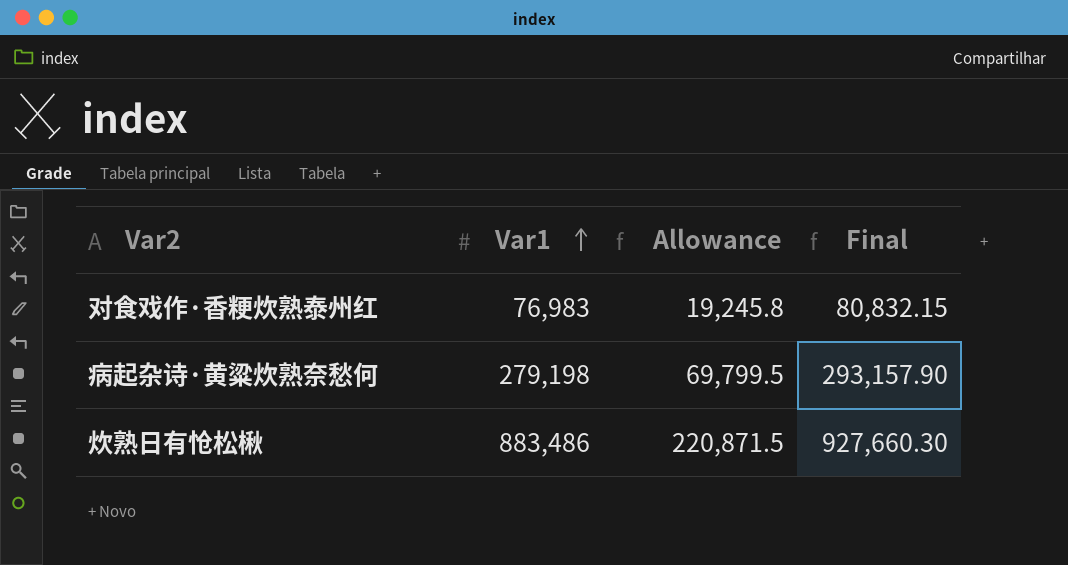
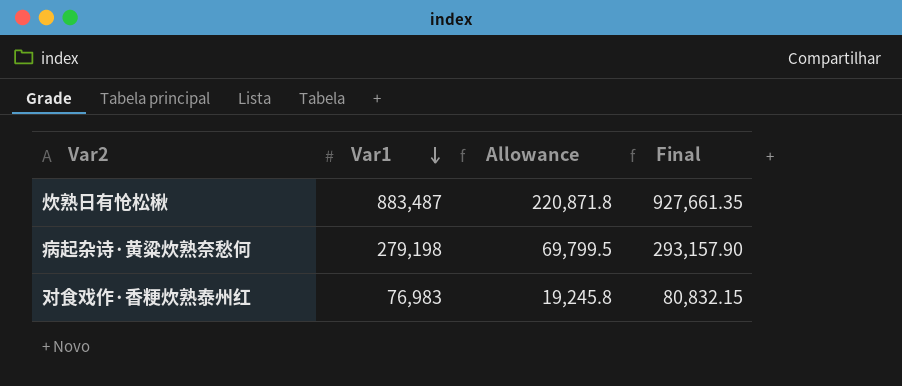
row order: Var1 ascending -> Var1 descending
炊熟日有怆松楸 | Var1: 883,486 -> 883,487
炊熟日有怆松楸 | Allowance: 220,871.5 -> 220,871.8
炊熟日有怆松楸 | Final: 927,660.30 -> 927,661.35

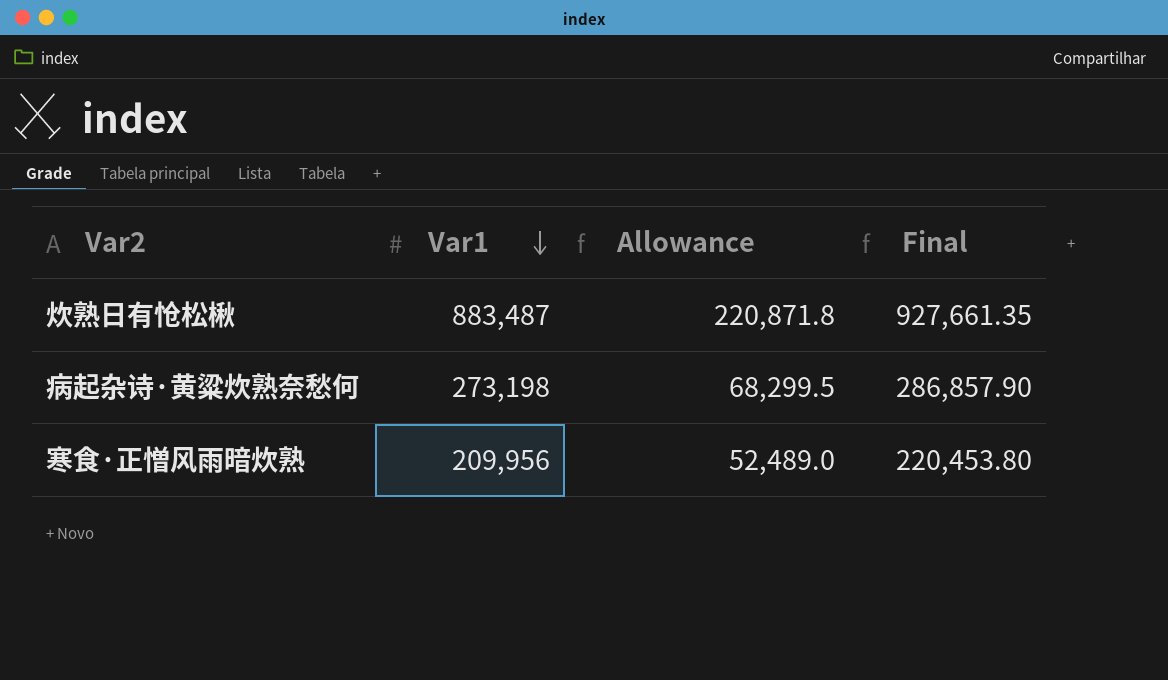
row 对食戏作·香粳炊熟泰州红: 76,983 | 19,245.8 | 80,832.15 -> none
病起杂诗·黄粱炊熟奈愁何 | Var1: 279,198 -> 273,198
病起杂诗·黄粱炊熟奈愁何 | Allowance: 69,799.5 -> 68,299.5
病起杂诗·黄粱炊熟奈愁何 | Final: 293,157.90 -> 286,857.90
row 寒食·正憎风雨暗炊熟: none -> 209,956 | 52,489.0 | 220,453.80

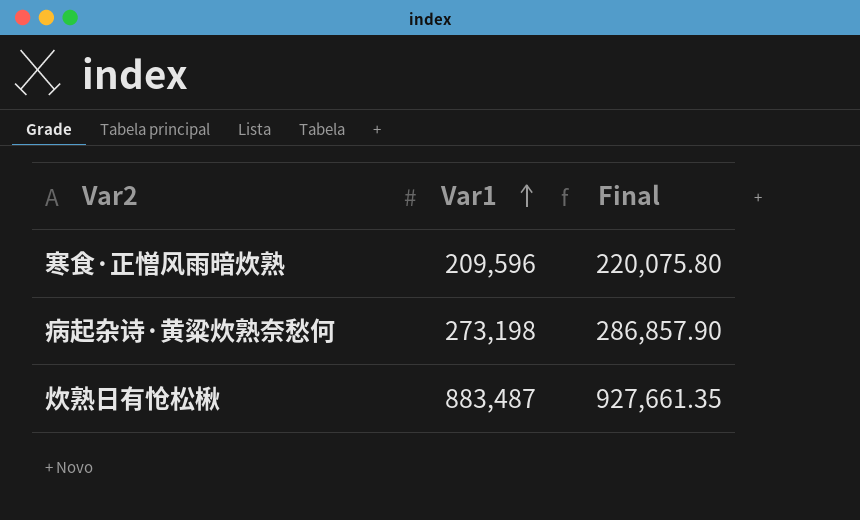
row order: Var1 descending -> Var1 ascending
column Allowance | formula: [Var1] * 0.25 -> none
寒食·正憎风雨暗炊熟 | Var1: 209,956 -> 209,596
寒食·正憎风雨暗炊熟 | Final: 220,453.80 -> 220,075.80

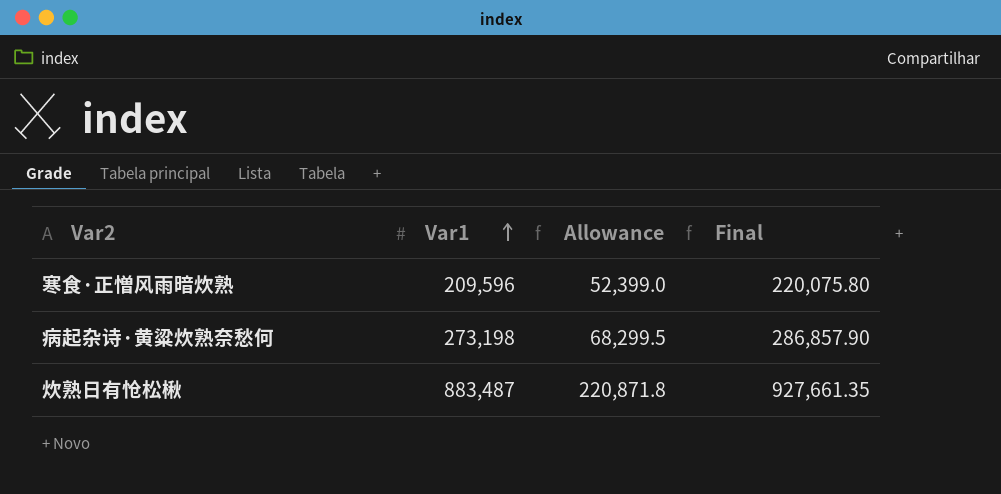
column Allowance | formula: none -> [Var1] * 0.25

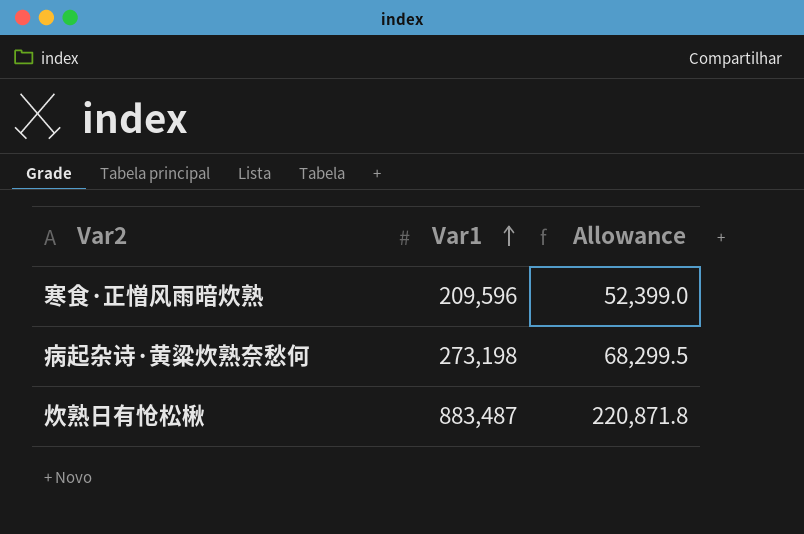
column Final | formula: [Var1] * 1.05 -> none

